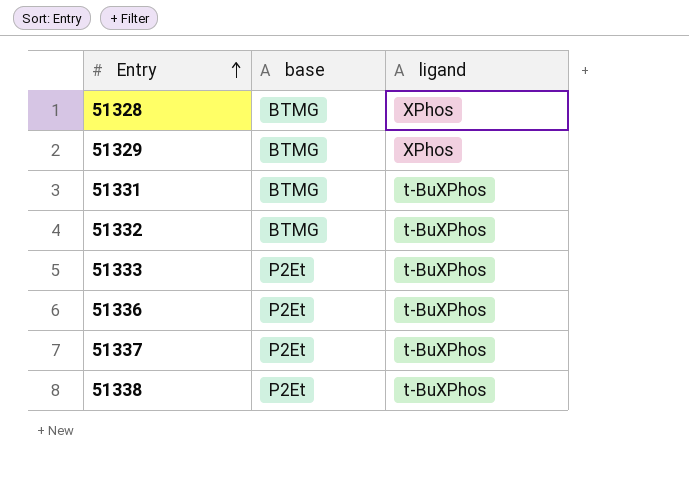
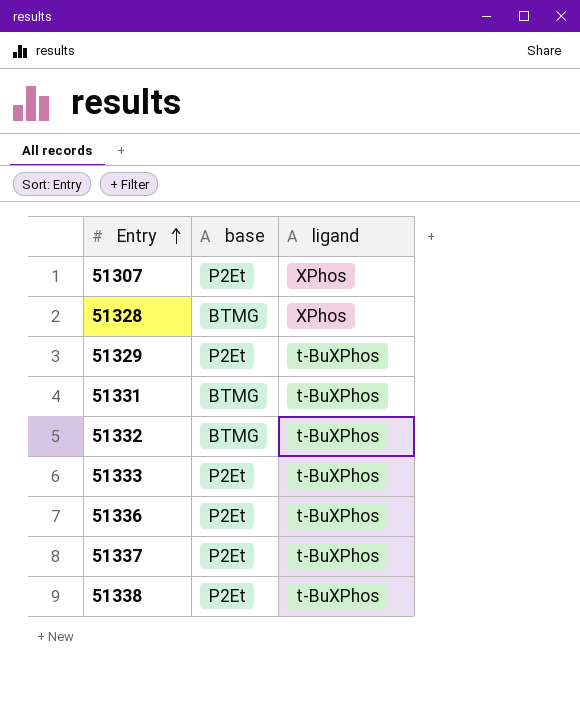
row 51307: none -> P2Et | XPhos
51329 | base: BTMG -> P2Et
51329 | ligand: XPhos -> t-BuXPhos

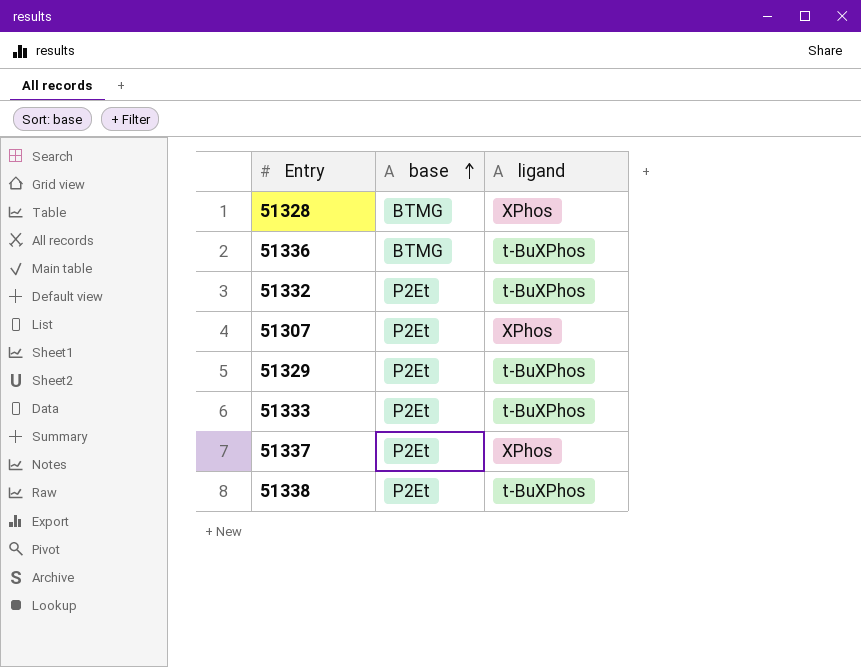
row order: Entry ascending -> base ascending
row 51331: BTMG | t-BuXPhos -> none
51336 | base: P2Et -> BTMG
51332 | base: BTMG -> P2Et
51337 | ligand: t-BuXPhos -> XPhos

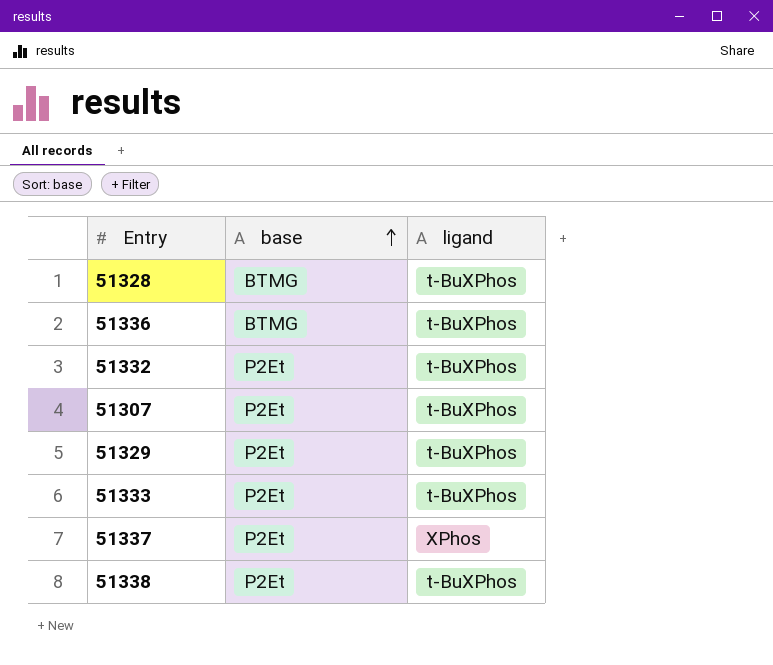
51328 | ligand: XPhos -> t-BuXPhos
51307 | ligand: XPhos -> t-BuXPhos

